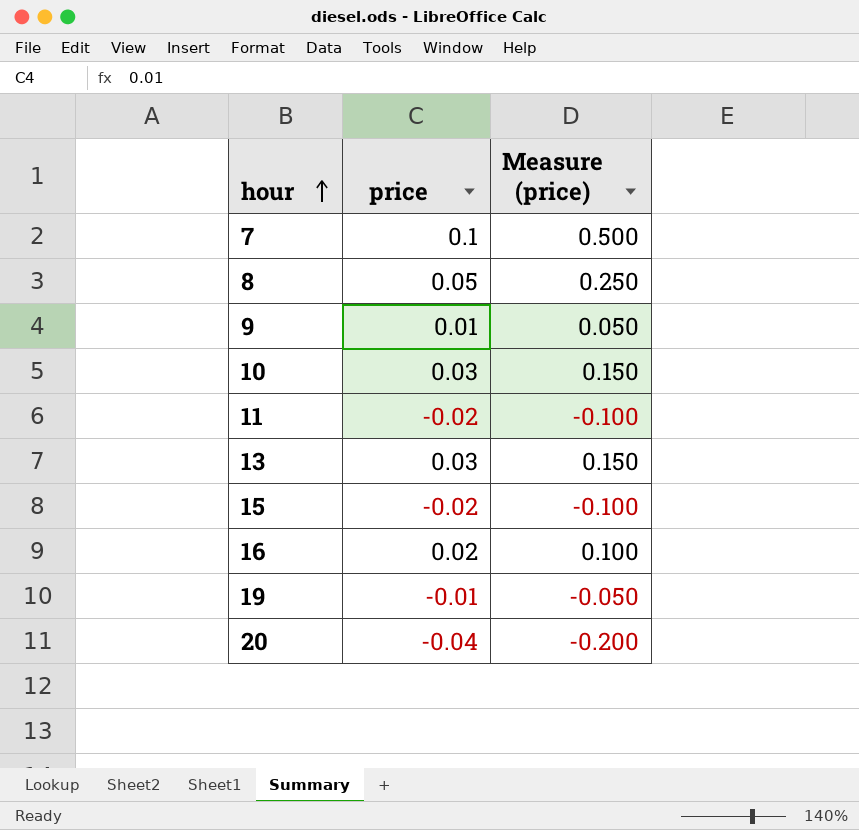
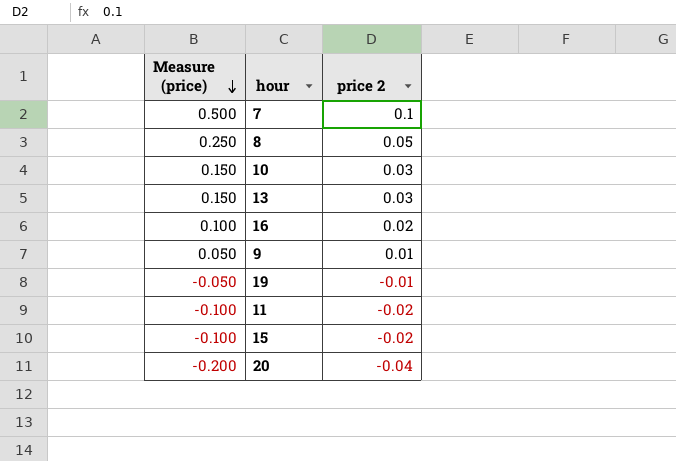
row order: hour ascending -> Measure (price) descending
column Measure (price) | position: 3 -> 1
column name: price -> price 2

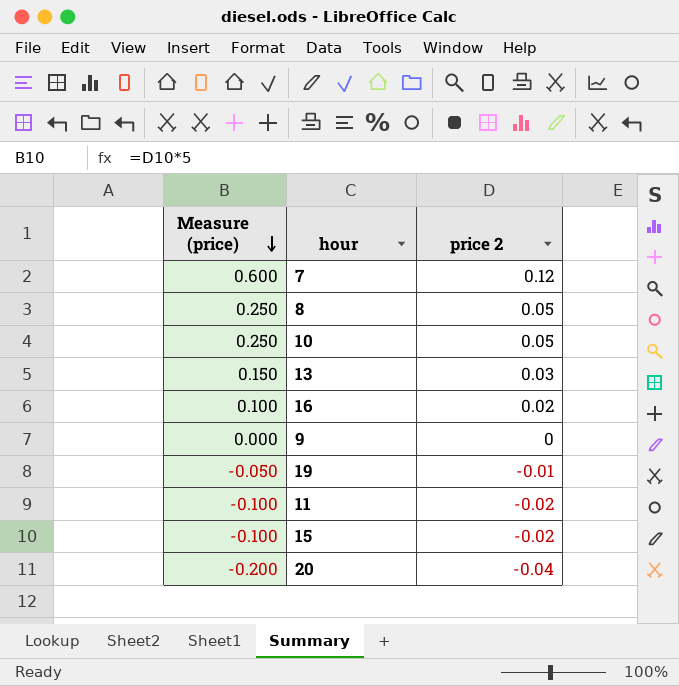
7 | Measure (price): 0.500 -> 0.600
7 | price 2: 0.1 -> 0.12
10 | Measure (price): 0.150 -> 0.250
10 | price 2: 0.03 -> 0.05
9 | Measure (price): 0.050 -> 0.000
9 | price 2: 0.01 -> 0

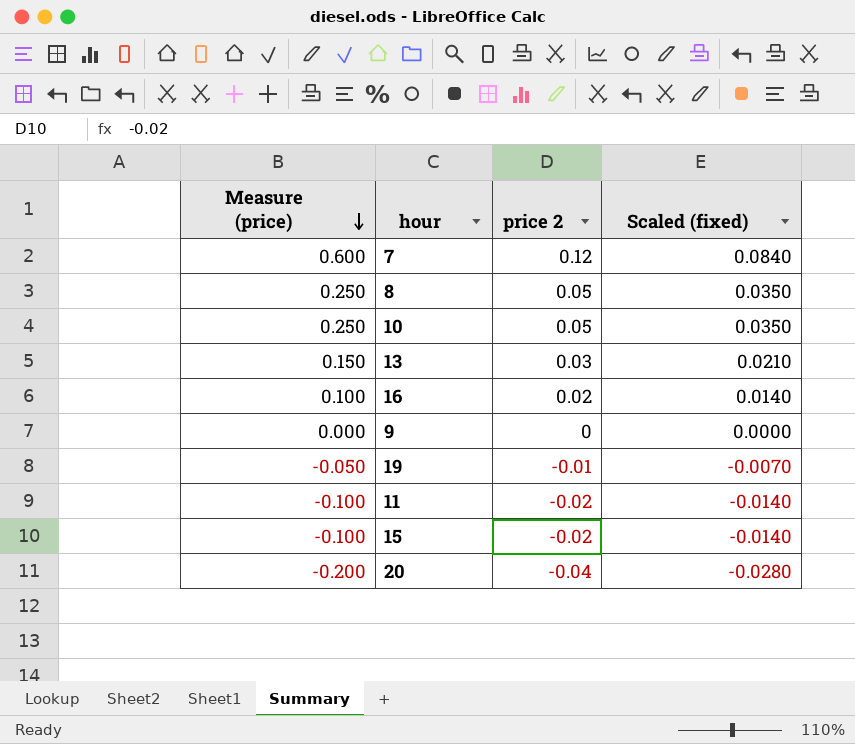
column Scaled (fixed) | formula: none -> [price 2] * 0.7

